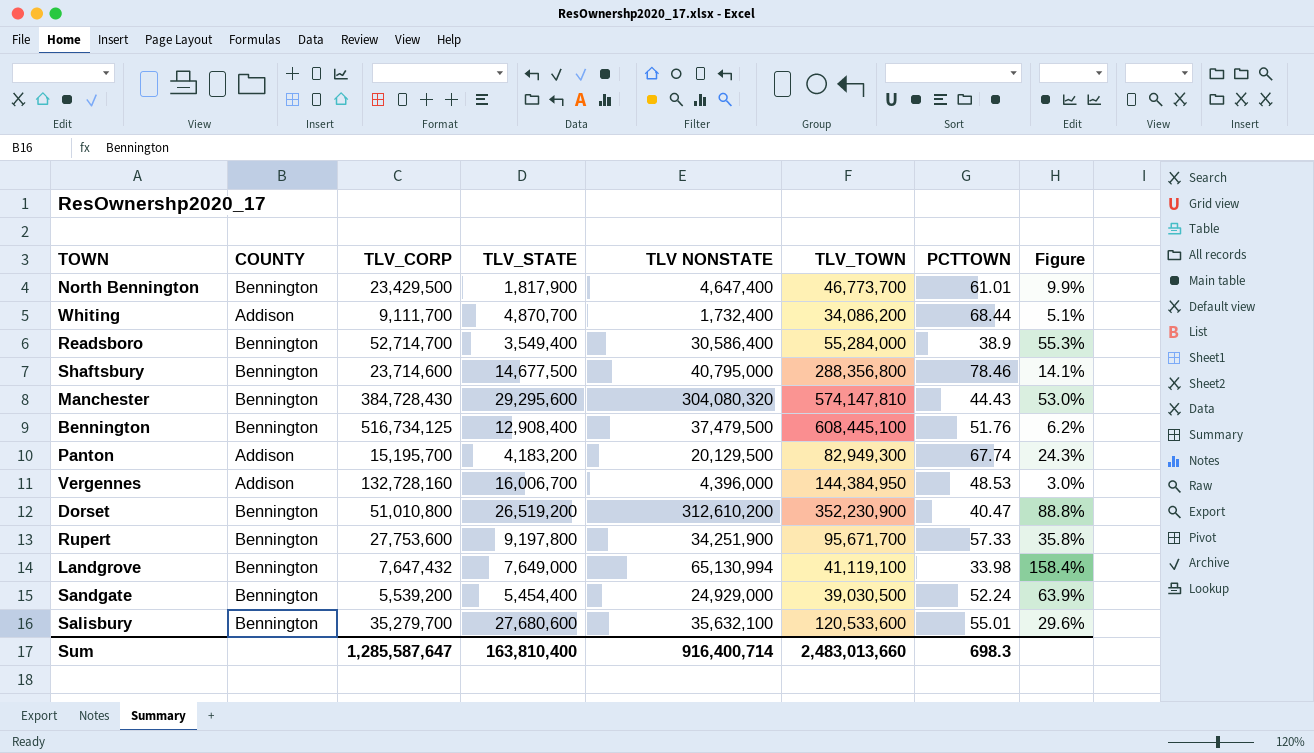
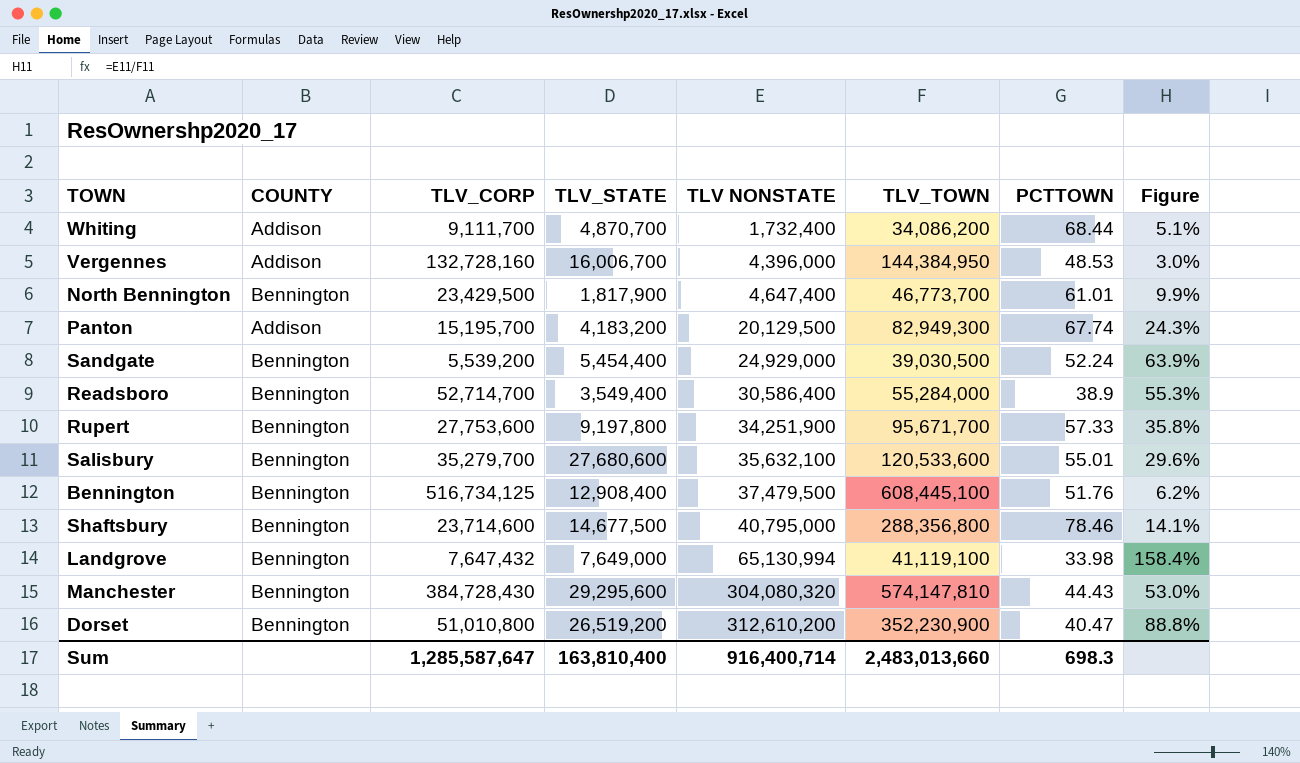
row order: none -> TLV NONSTATE ascending

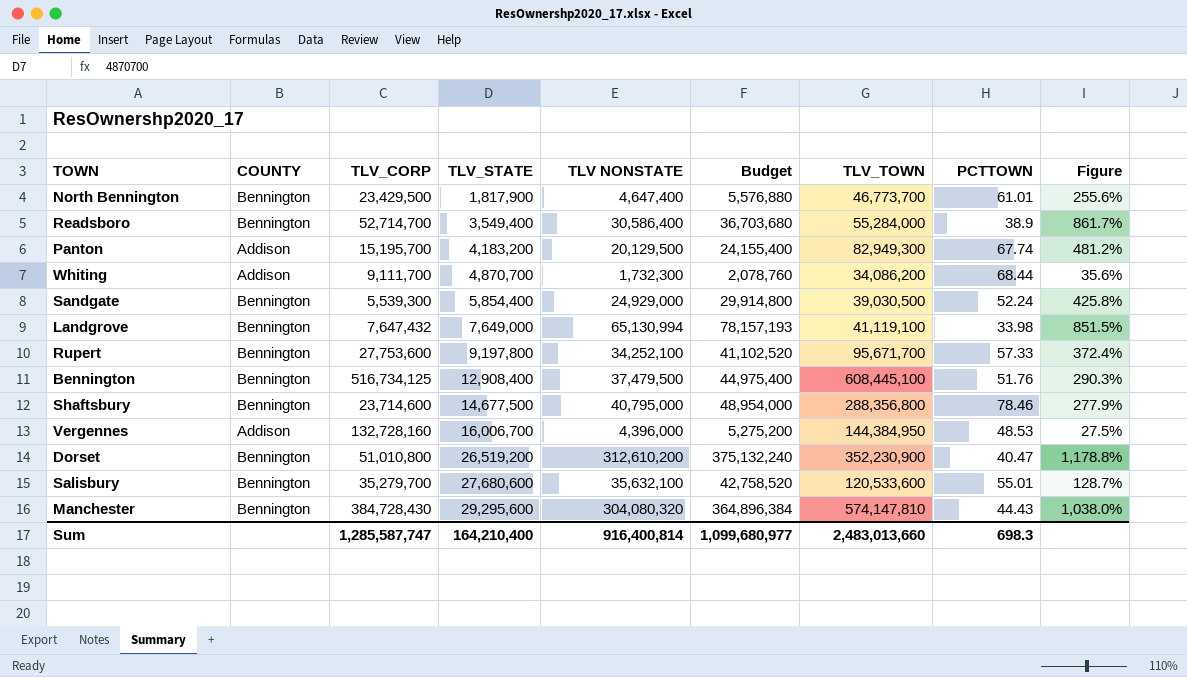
row order: TLV NONSTATE ascending -> TLV_STATE ascending
column Budget | formula: none -> [TLV NONSTATE] * 1.2
column Figure | formula: [TLV NONSTATE] / [TLV_TOWN] -> [TLV NONSTATE] / [TLV_STATE]
Whiting | TLV NONSTATE: 1,732,400 -> 1,732,300
Sandgate | TLV_CORP: 5,539,200 -> 5,539,300
Sandgate | TLV_STATE: 5,454,400 -> 5,854,400
Rupert | TLV NONSTATE: 34,251,900 -> 34,252,100
Sum | TLV_CORP: 1,285,587,647 -> 1,285,587,747
Sum | TLV_STATE: 163,810,400 -> 164,210,400
Sum | TLV NONSTATE: 916,400,714 -> 916,400,814

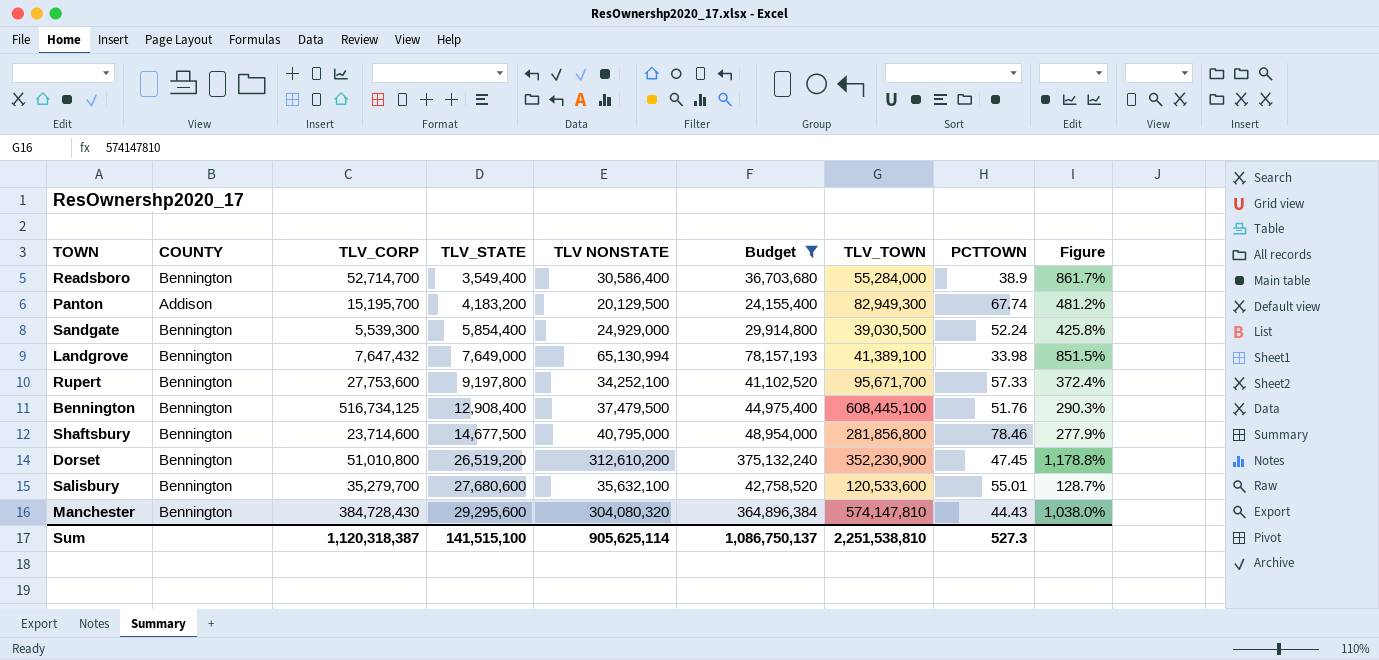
filter: none -> Budget >= 24,155,400
Landgrove | TLV_TOWN: 41,119,100 -> 41,389,100
Shaftsbury | TLV_TOWN: 288,356,800 -> 281,856,800
Dorset | PCTTOWN: 40.47 -> 47.45
Sum | TLV_CORP: 1,285,587,747 -> 1,120,318,387
Sum | TLV_STATE: 164,210,400 -> 141,515,100
Sum | TLV NONSTATE: 916,400,814 -> 905,625,114
Sum | Budget: 1,099,680,977 -> 1,086,750,137
Sum | TLV_TOWN: 2,483,013,660 -> 2,251,538,810
Sum | PCTTOWN: 698.3 -> 527.3

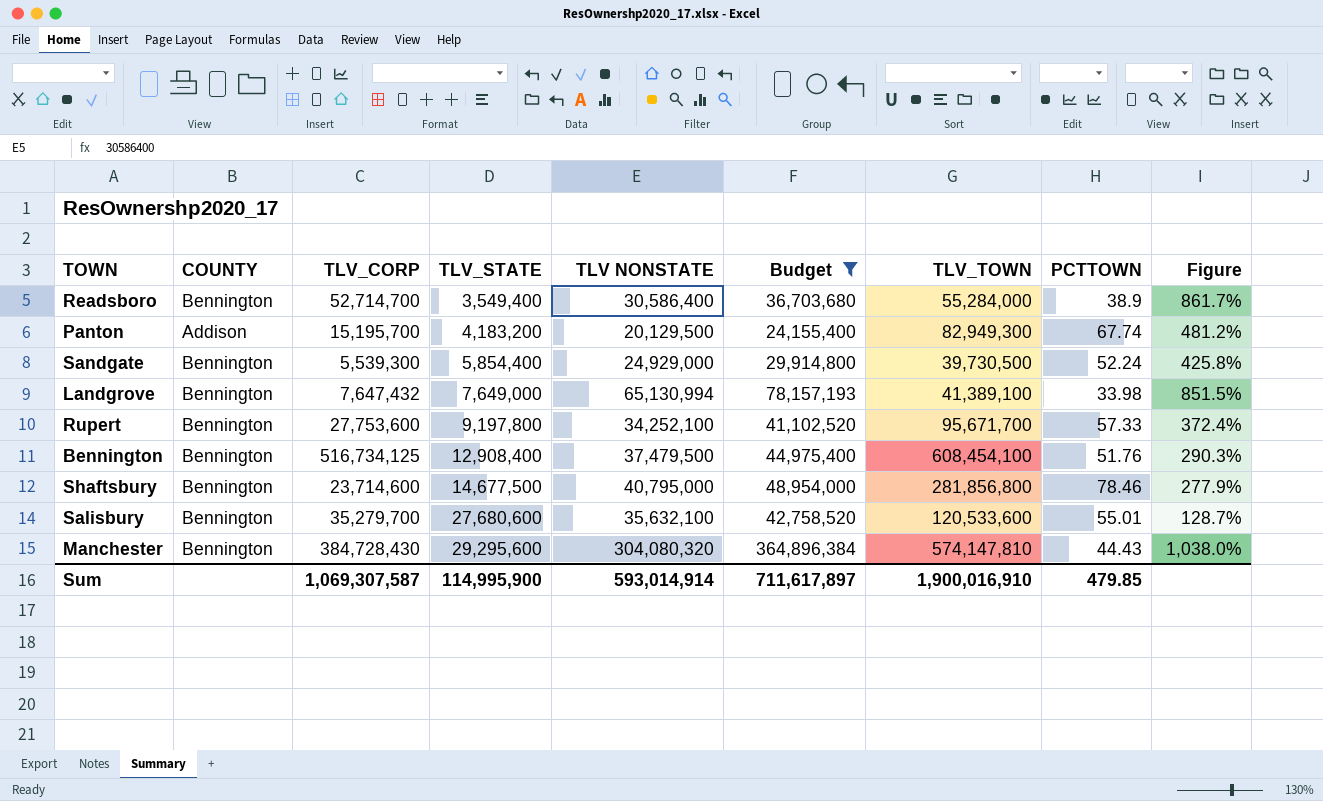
row Dorset: Bennington | 51,010,800 | 26,519,200 | 312,610,200 | 375,132,240 | 352,230,900 | 47.45 | 1,178.8% -> none
Sandgate | TLV_TOWN: 39,030,500 -> 39,730,500
Bennington | TLV_TOWN: 608,445,100 -> 608,454,100
Sum | TLV_CORP: 1,120,318,387 -> 1,069,307,587
Sum | TLV_STATE: 141,515,100 -> 114,995,900
Sum | TLV NONSTATE: 905,625,114 -> 593,014,914
Sum | Budget: 1,086,750,137 -> 711,617,897
Sum | TLV_TOWN: 2,251,538,810 -> 1,900,016,910
Sum | PCTTOWN: 527.3 -> 479.85

